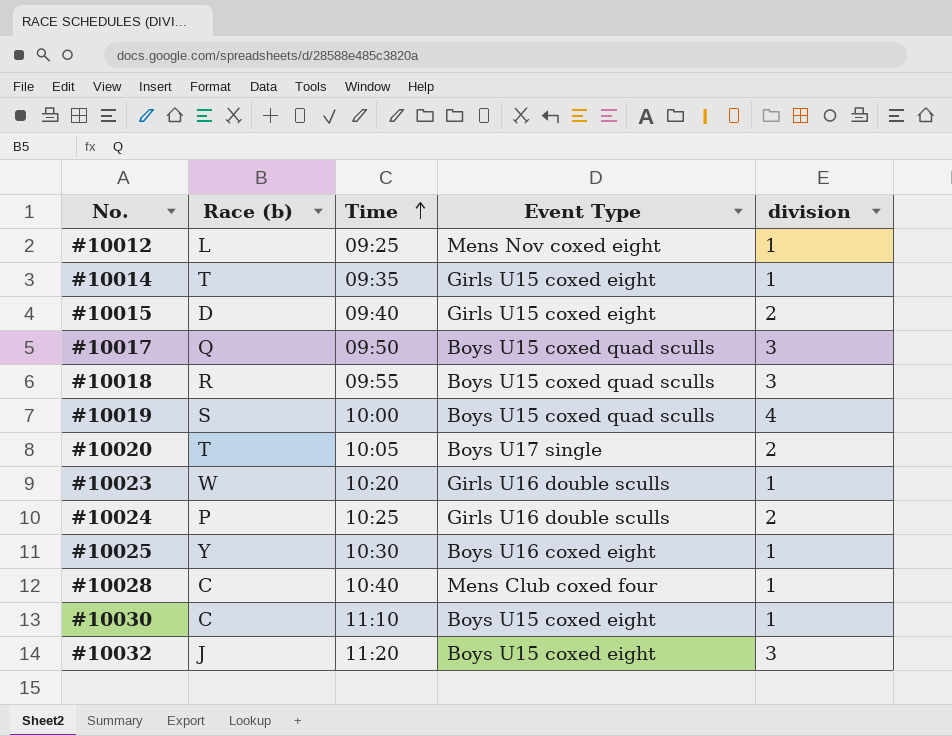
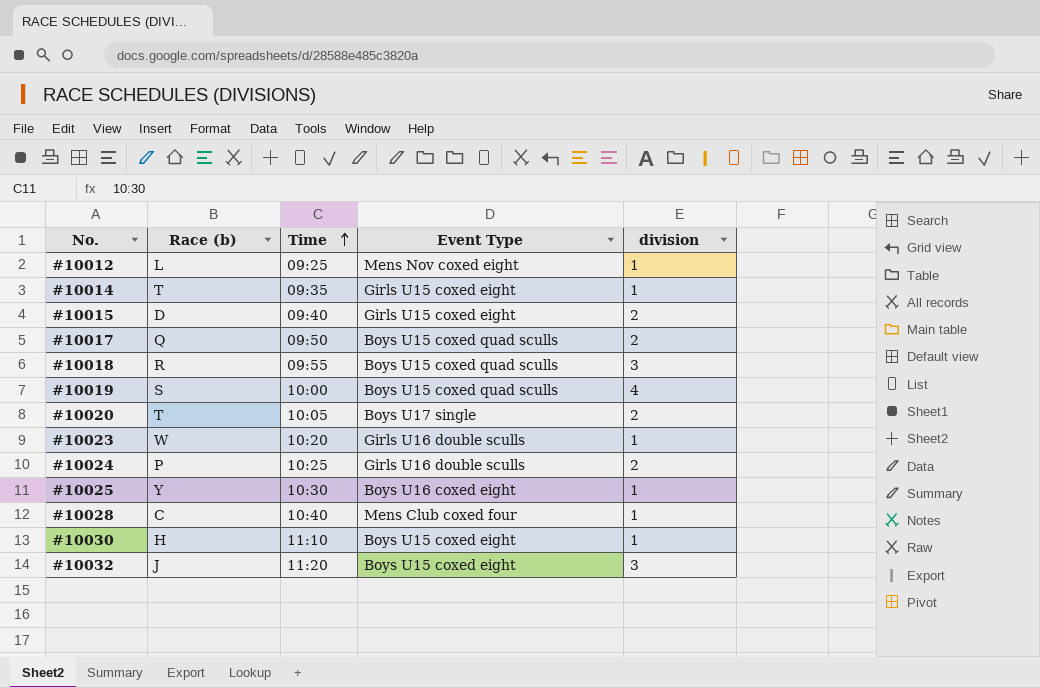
#10017 | division: 3 -> 2
#10030 | Race (b): C -> H

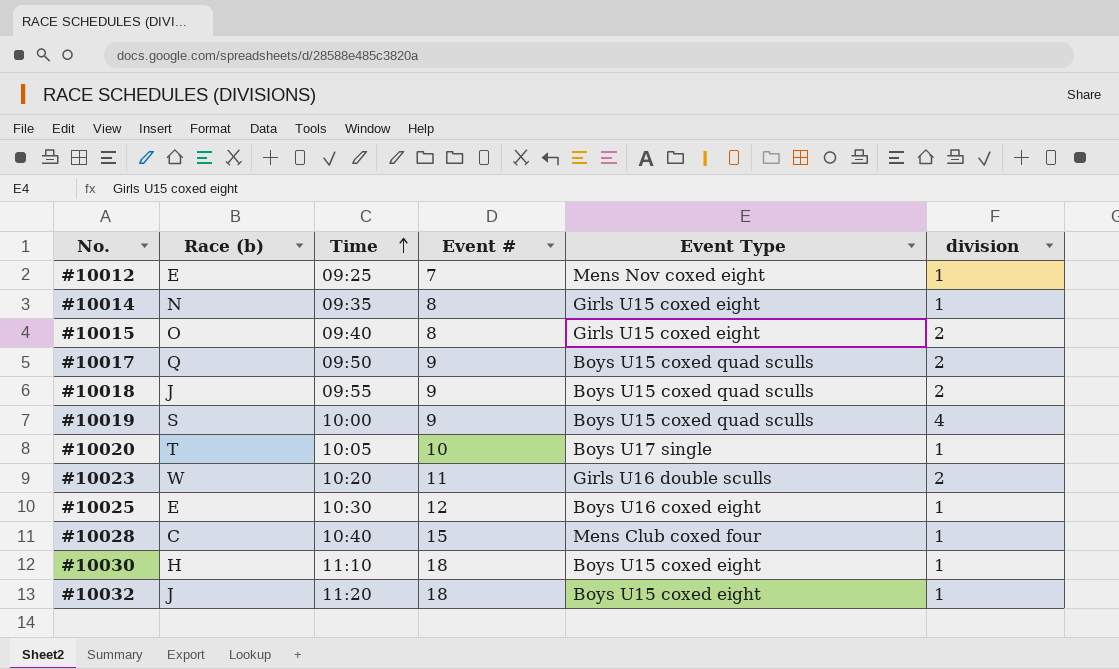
column Event # | position: none -> 4
row #10024: P | 10:25 | Girls U16 double sculls | 2 -> none
#10012 | Race (b): L -> E
#10014 | Race (b): T -> N
#10015 | Race (b): D -> O
#10018 | Race (b): R -> J
#10018 | division: 3 -> 2
#10020 | division: 2 -> 1
#10023 | division: 1 -> 2
#10025 | Race (b): Y -> E
#10032 | division: 3 -> 1

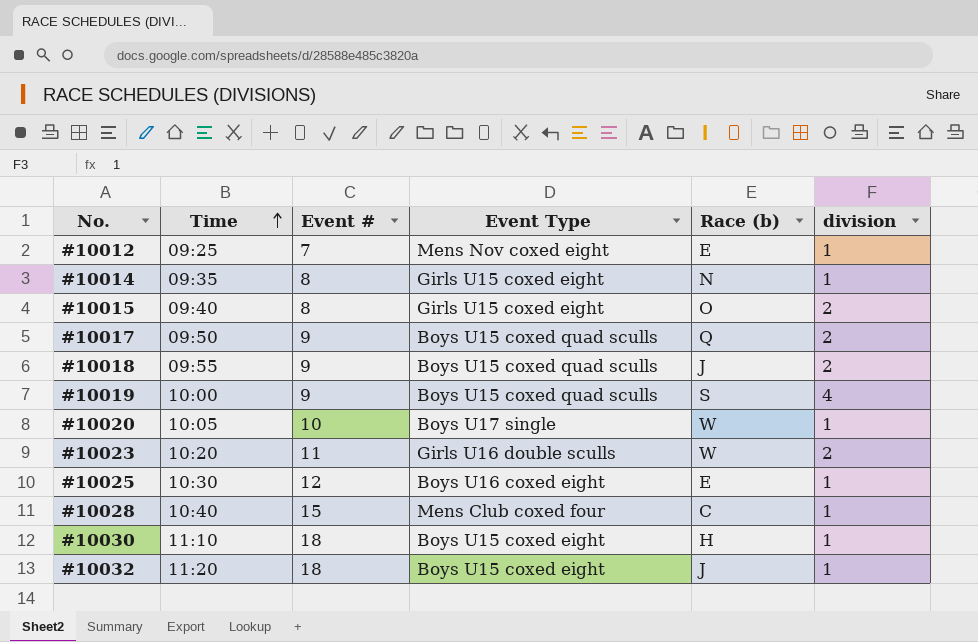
column Race (b) | position: 2 -> 5
#10020 | Race (b): T -> W

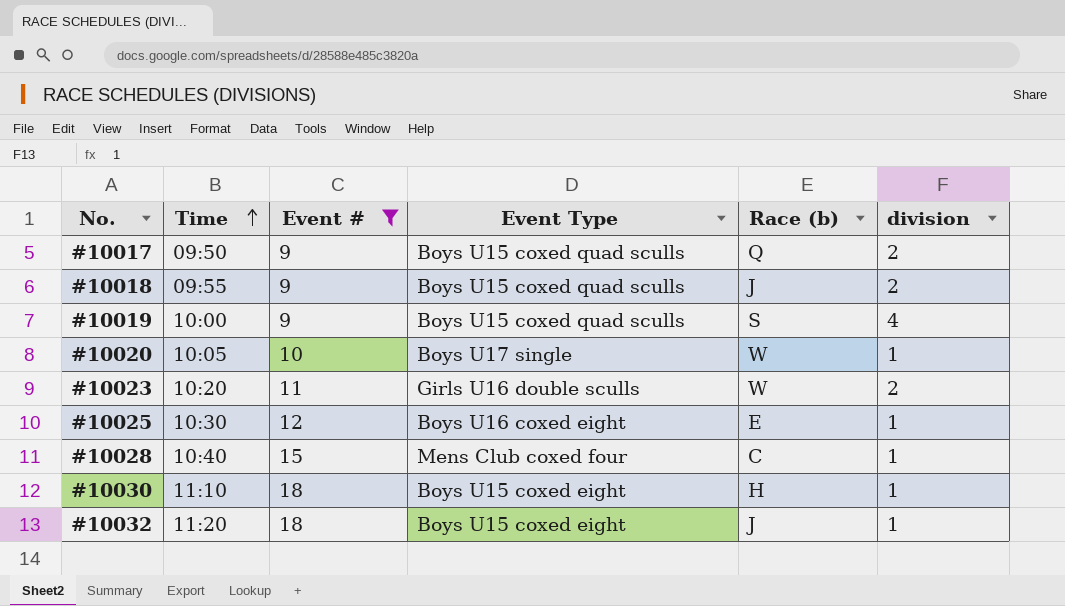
filter: none -> Event # >= 9

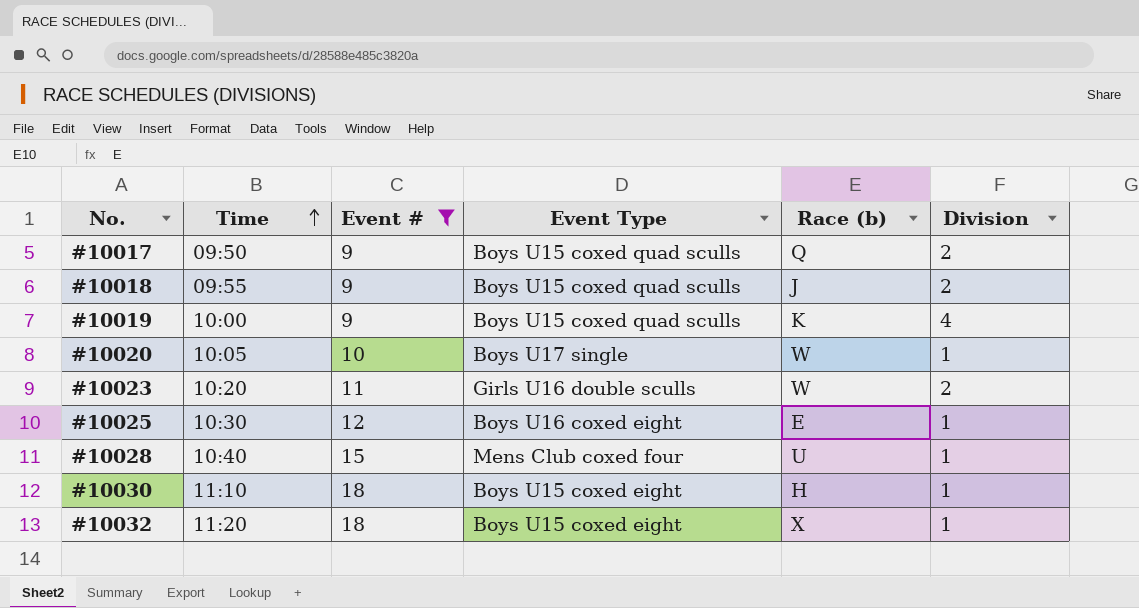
column name: division -> Division
#10019 | Race (b): S -> K
#10028 | Race (b): C -> U
#10032 | Race (b): J -> X

